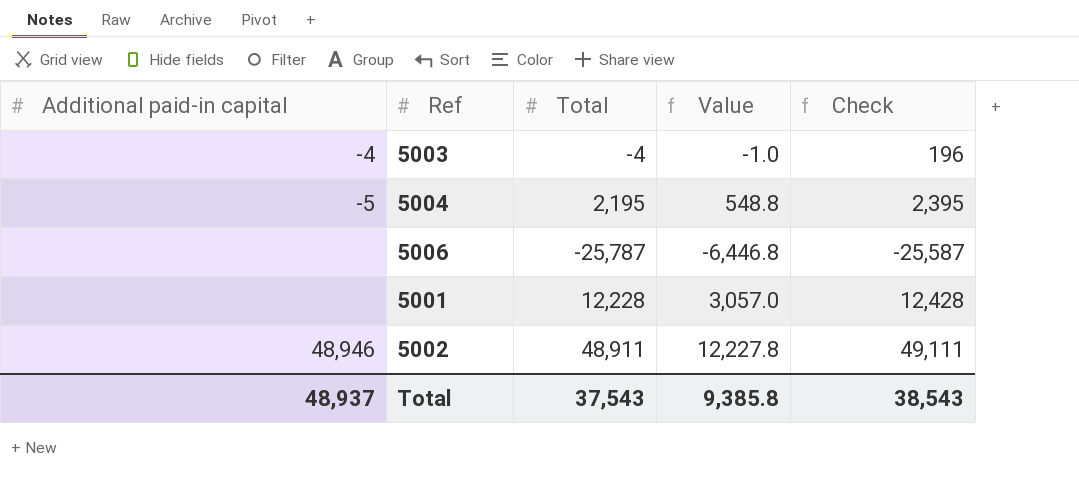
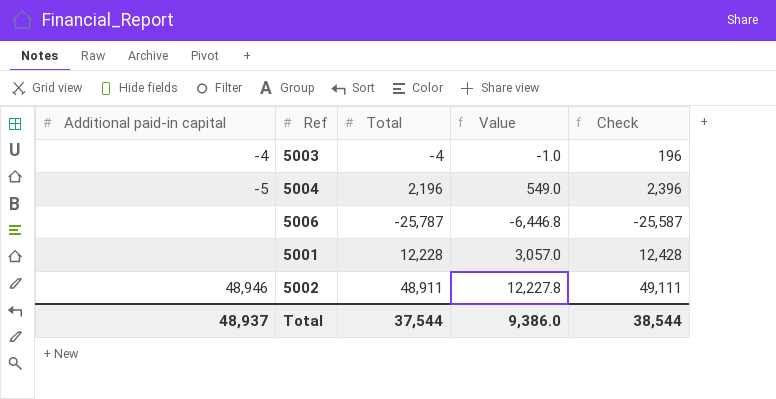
5004 | Total: 2,195 -> 2,196
5004 | Value: 548.8 -> 549.0
5004 | Check: 2,395 -> 2,396
Total | Total: 37,543 -> 37,544
Total | Value: 9,385.8 -> 9,386.0
Total | Check: 38,543 -> 38,544

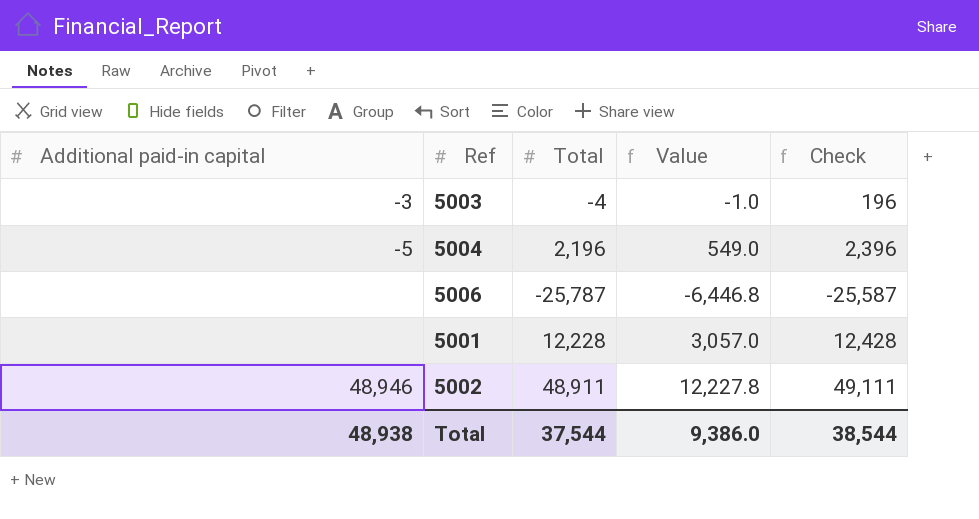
5003 | Additional paid-in capital: -4 -> -3
Total | Additional paid-in capital: 48,937 -> 48,938

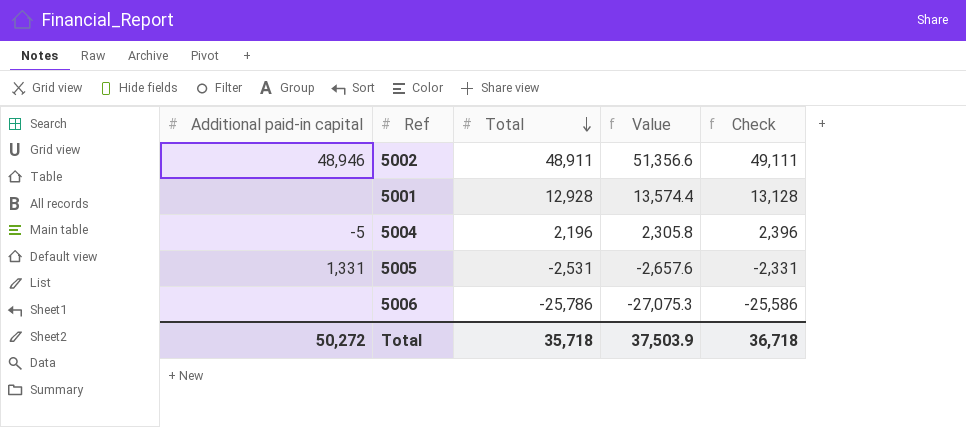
row order: none -> Total descending
column Value | formula: [Total] * 0.25 -> [Total] * 1.05
row 5003: -3 | -4 | -1.0 | 196 -> none
5001 | Total: 12,228 -> 12,928
5001 | Check: 12,428 -> 13,128
row 5005: none -> 1,331 | -2,531 | -2,657.6 | -2,331
5006 | Total: -25,787 -> -25,786
5006 | Check: -25,587 -> -25,586
Total | Additional paid-in capital: 48,938 -> 50,272
Total | Total: 37,544 -> 35,718
Total | Value: 9,386.0 -> 37,503.9
Total | Check: 38,544 -> 36,718

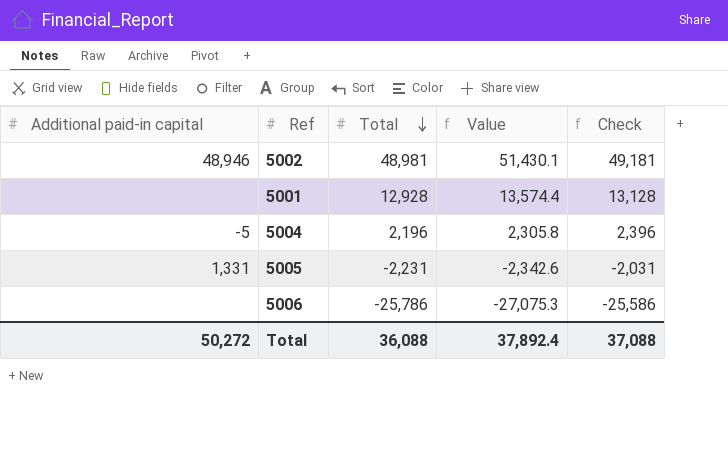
5002 | Total: 48,911 -> 48,981
5002 | Value: 51,356.6 -> 51,430.1
5002 | Check: 49,111 -> 49,181
5005 | Total: -2,531 -> -2,231
5005 | Value: -2,657.6 -> -2,342.6
5005 | Check: -2,331 -> -2,031
Total | Total: 35,718 -> 36,088
Total | Value: 37,503.9 -> 37,892.4
Total | Check: 36,718 -> 37,088

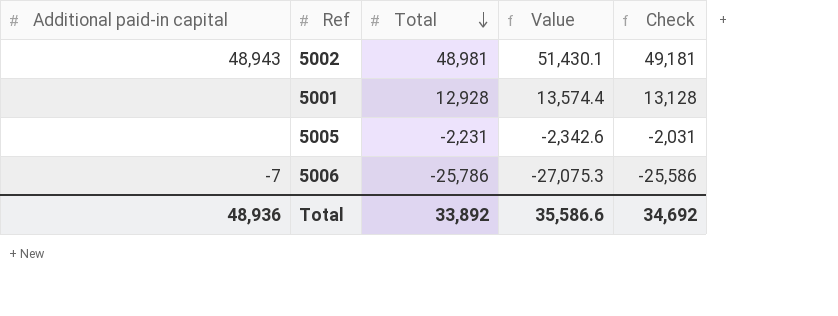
row 5004: -5 | 2,196 | 2,305.8 | 2,396 -> none
5002 | Additional paid-in capital: 48,946 -> 48,943
5005 | Additional paid-in capital: 1,331 -> none
5006 | Additional paid-in capital: none -> -7
Total | Additional paid-in capital: 50,272 -> 48,936
Total | Total: 36,088 -> 33,892
Total | Value: 37,892.4 -> 35,586.6
Total | Check: 37,088 -> 34,692

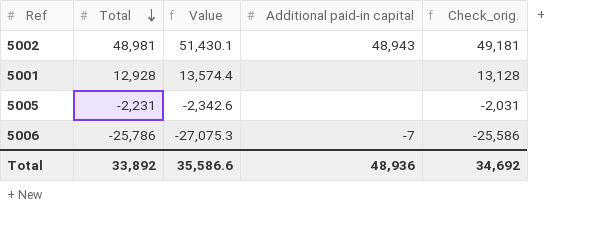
column Additional paid-in capital | position: 1 -> 4
column name: Check -> Check_orig.

